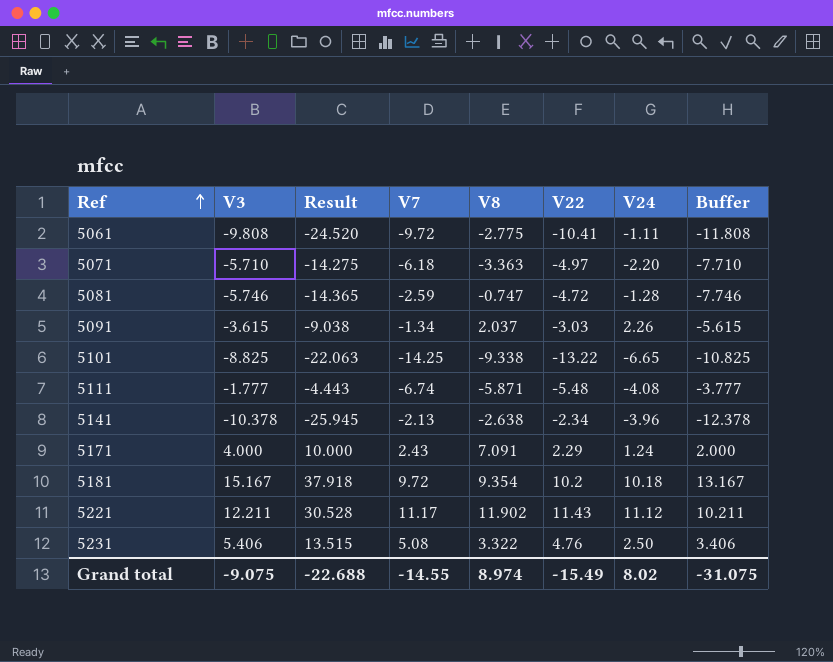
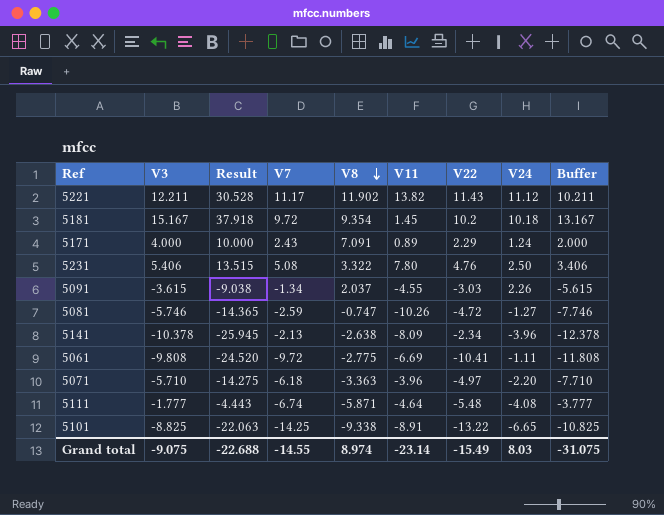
row order: Ref ascending -> V8 descending
column V11 | position: none -> 6
5081 | V24: -1.28 -> -1.27
Grand total | V24: 8.02 -> 8.03

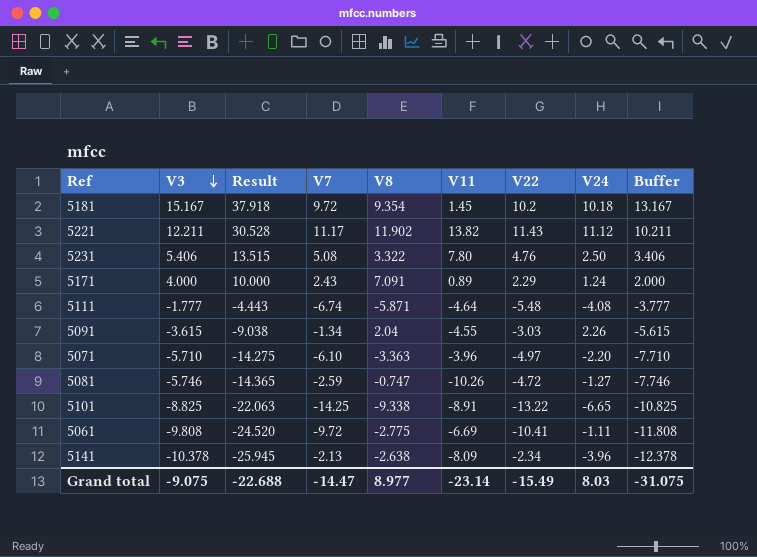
row order: V8 descending -> V3 descending
5091 | V8: 2.037 -> 2.04
5071 | V7: -6.18 -> -6.10
Grand total | V7: -14.55 -> -14.47
Grand total | V8: 8.974 -> 8.977

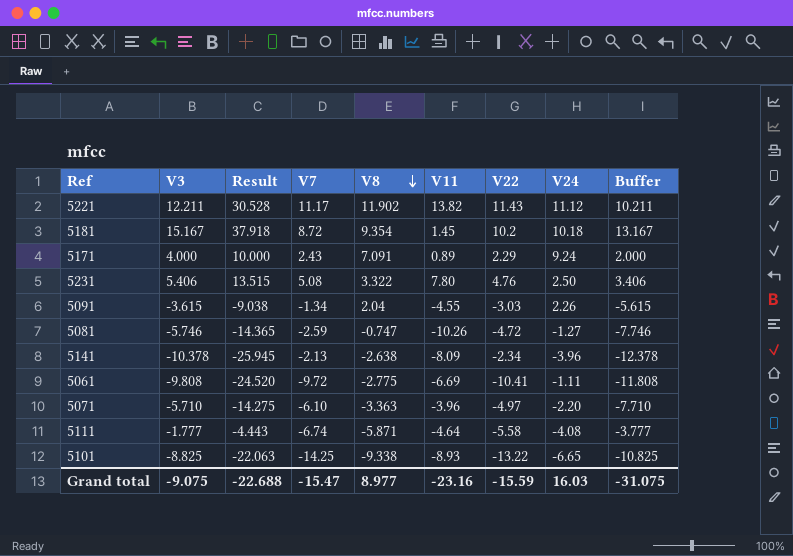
row order: V3 descending -> V8 descending
5181 | V7: 9.72 -> 8.72
5171 | V24: 1.24 -> 9.24
5111 | V22: -5.48 -> -5.58
5101 | V11: -8.91 -> -8.93
Grand total | V7: -14.47 -> -15.47
Grand total | V11: -23.14 -> -23.16
Grand total | V22: -15.49 -> -15.59
Grand total | V24: 8.03 -> 16.03

